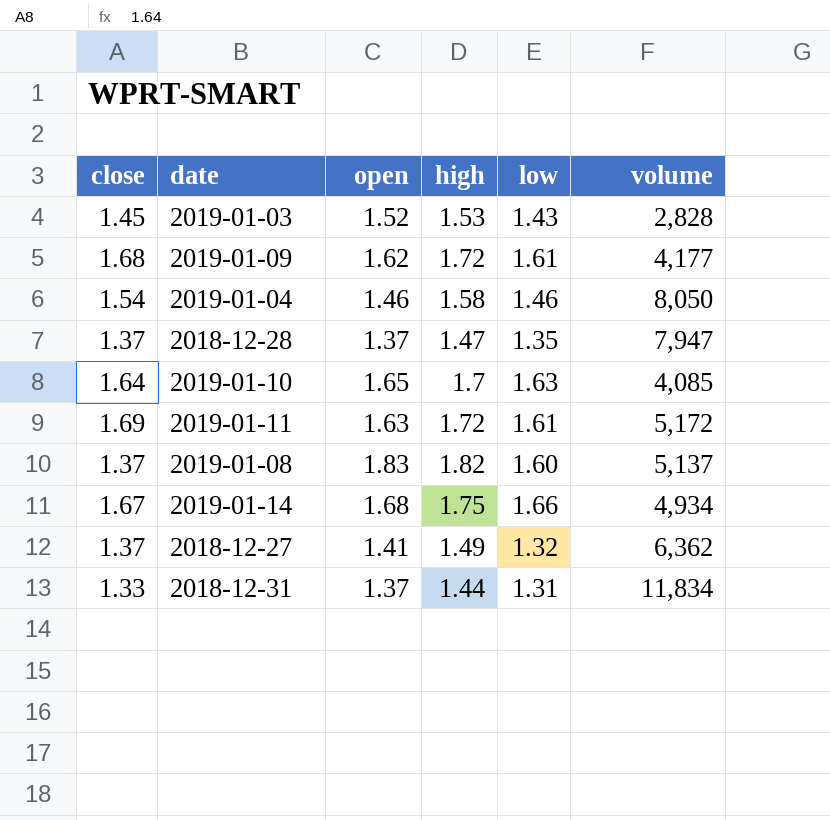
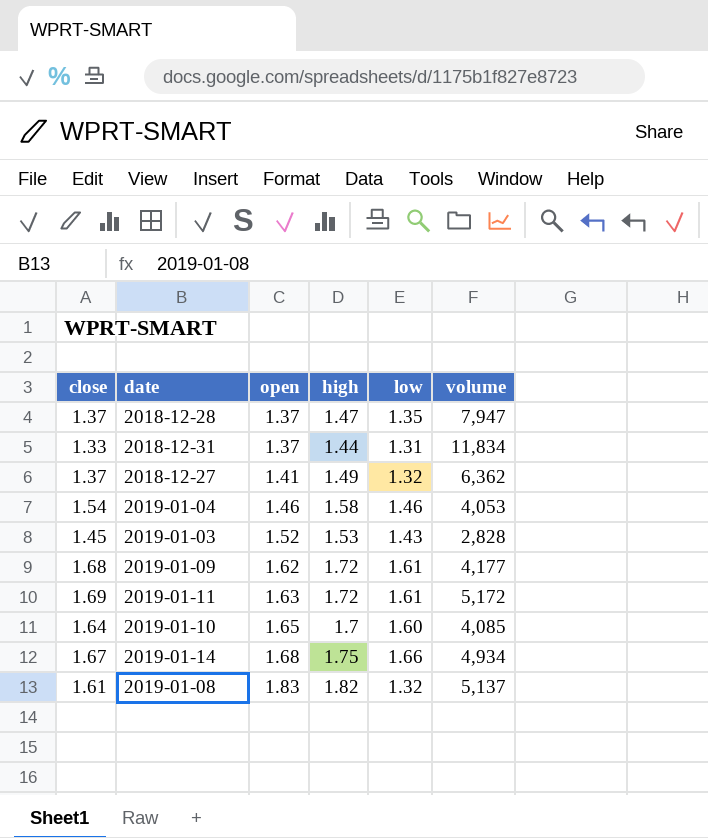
row order: none -> open ascending
2019-01-04 | volume: 8,050 -> 4,053
2019-01-10 | low: 1.63 -> 1.60
2019-01-08 | close: 1.37 -> 1.61
2019-01-08 | low: 1.60 -> 1.32

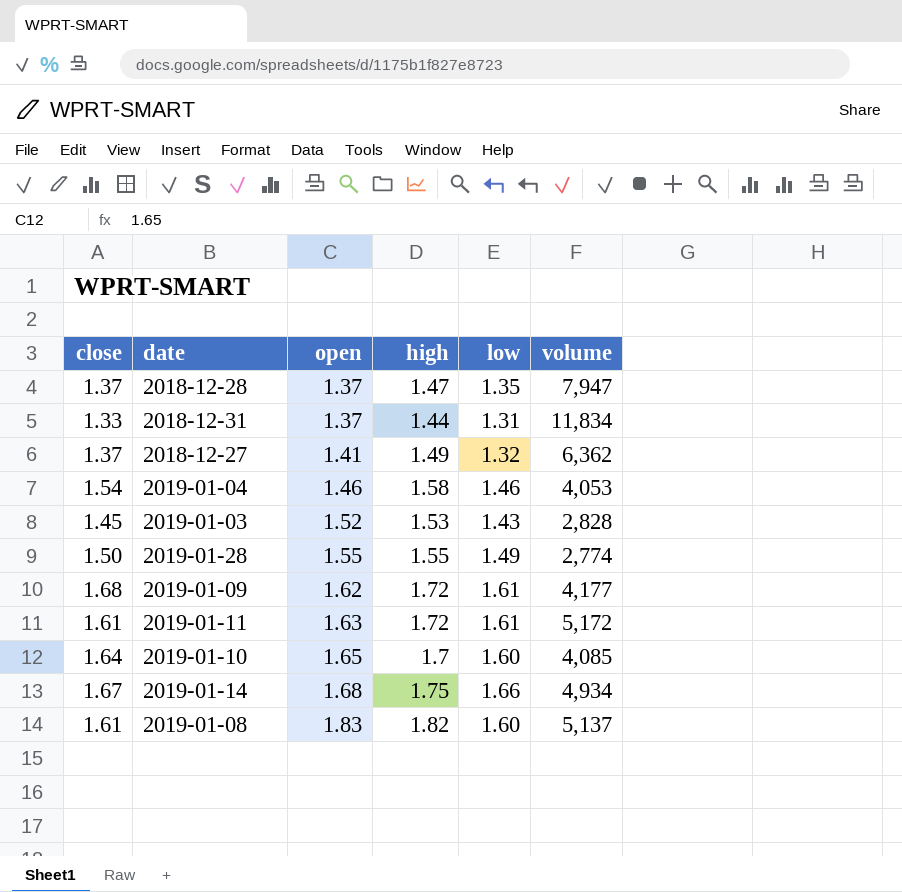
row 2019-01-28: none -> 1.50 | 1.55 | 1.55 | 1.49 | 2,774
2019-01-11 | close: 1.69 -> 1.61
2019-01-08 | low: 1.32 -> 1.60

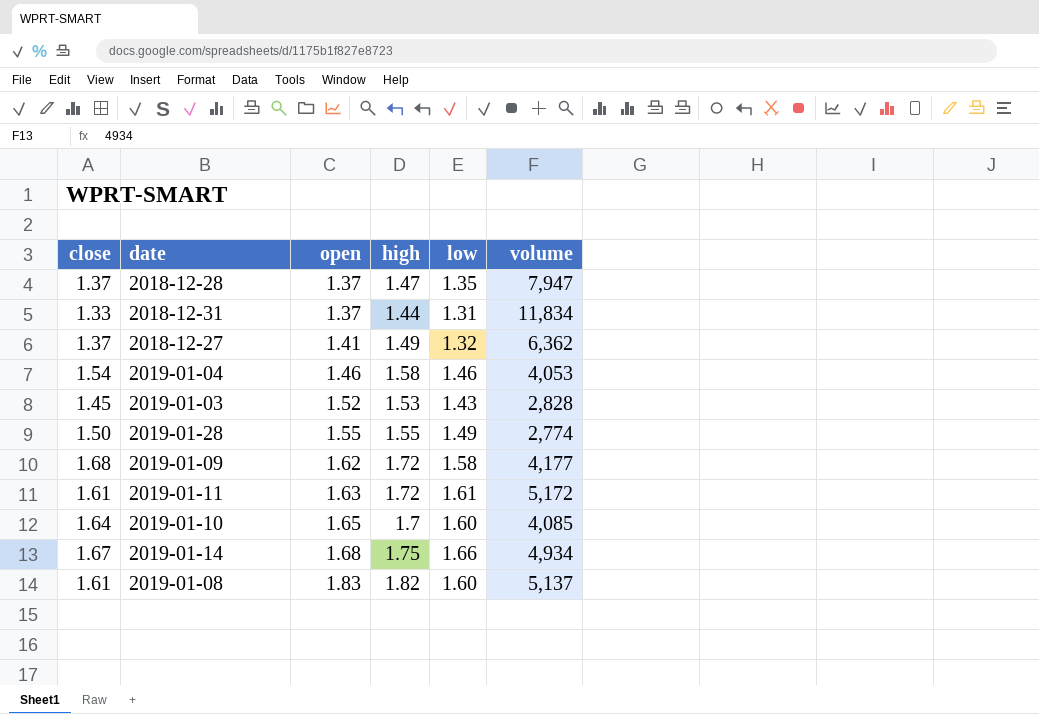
2019-01-09 | low: 1.61 -> 1.58

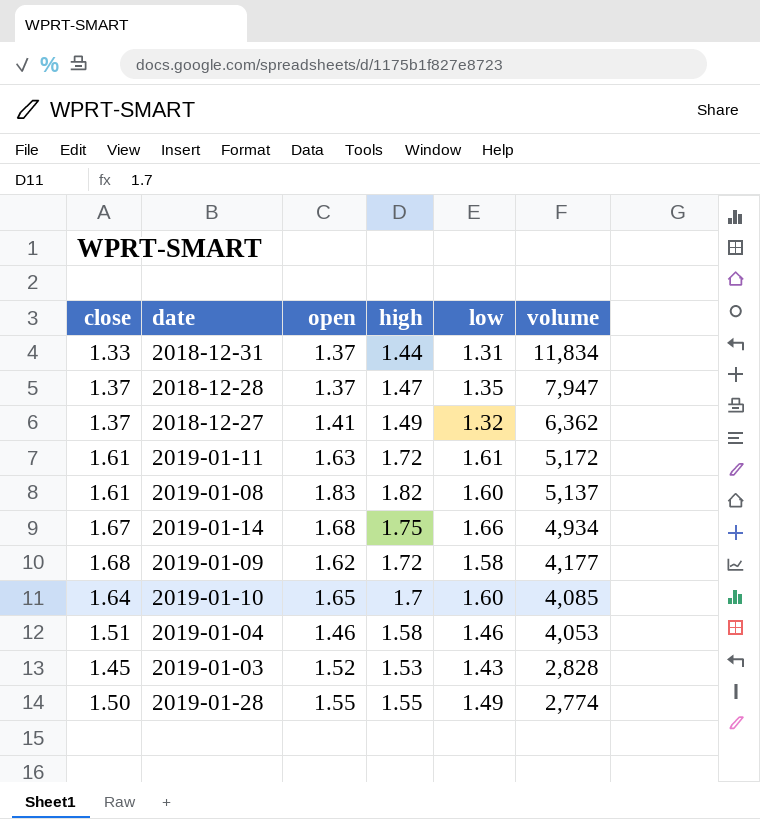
row order: open ascending -> volume descending
2019-01-04 | close: 1.54 -> 1.51

